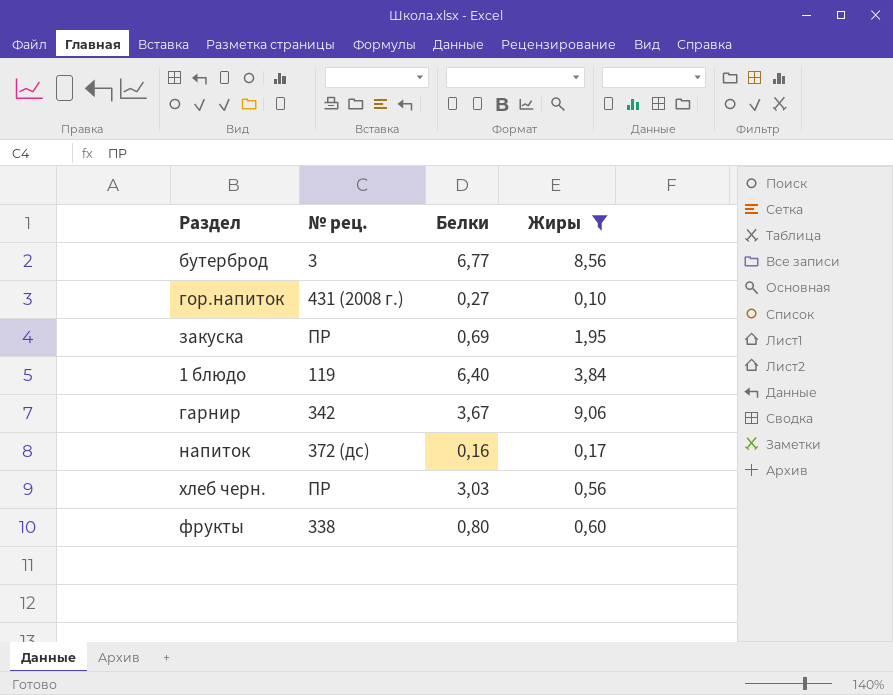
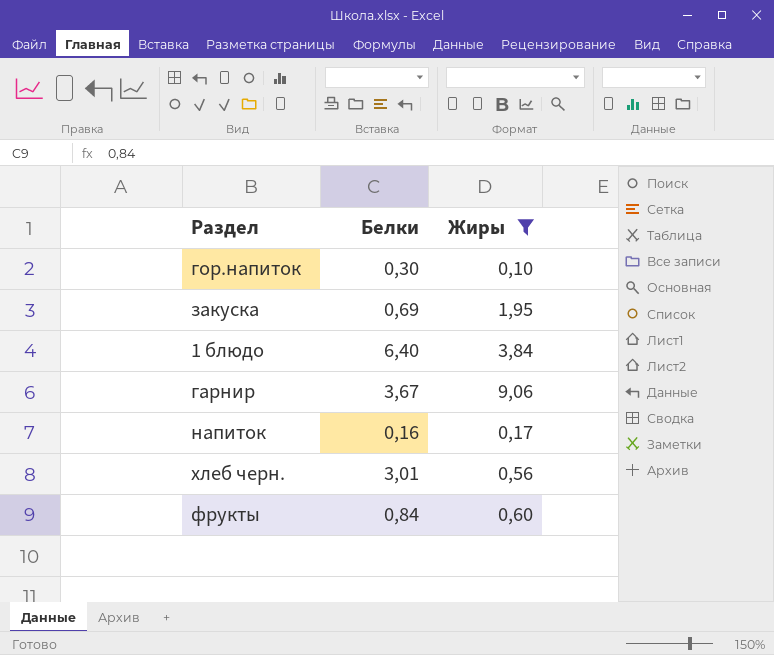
column № рец. | position: 2 -> none
row бутерброд: 3 | 6,77 | 8,56 -> none
гор.напиток | Белки: 0,27 -> 0,30
хлеб черн. | Белки: 3,03 -> 3,01
фрукты | Белки: 0,80 -> 0,84

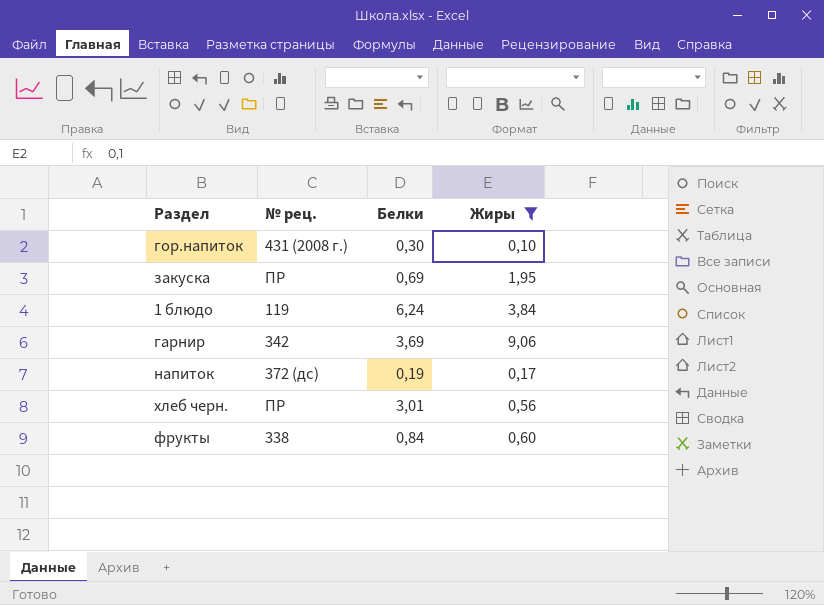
column № рец. | position: none -> 2
1 блюдо | Белки: 6,40 -> 6,24
гарнир | Белки: 3,67 -> 3,69
напиток | Белки: 0,16 -> 0,19

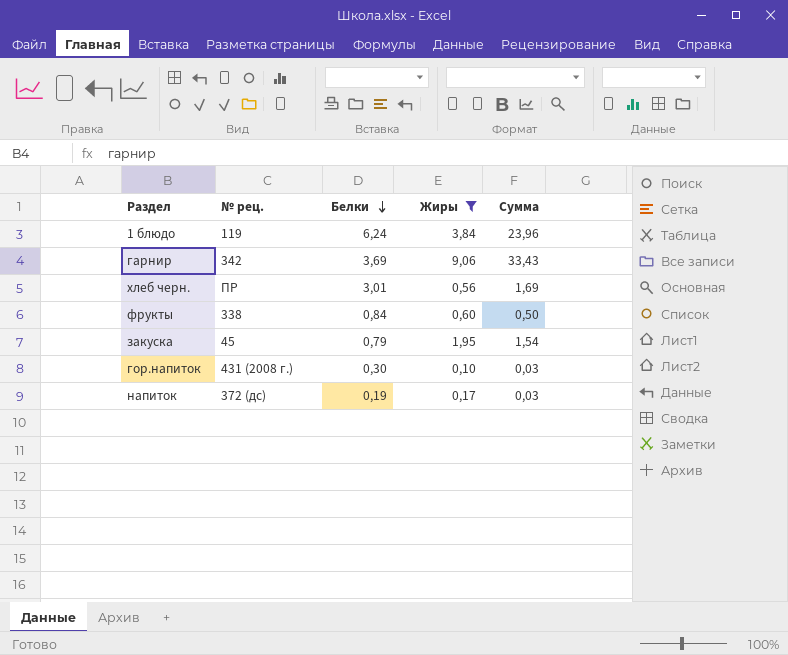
row order: none -> Белки descending
column Сумма | formula: none -> [Белки] * [Жиры]
закуска | № рец.: ПР -> 45
закуска | Белки: 0,69 -> 0,79

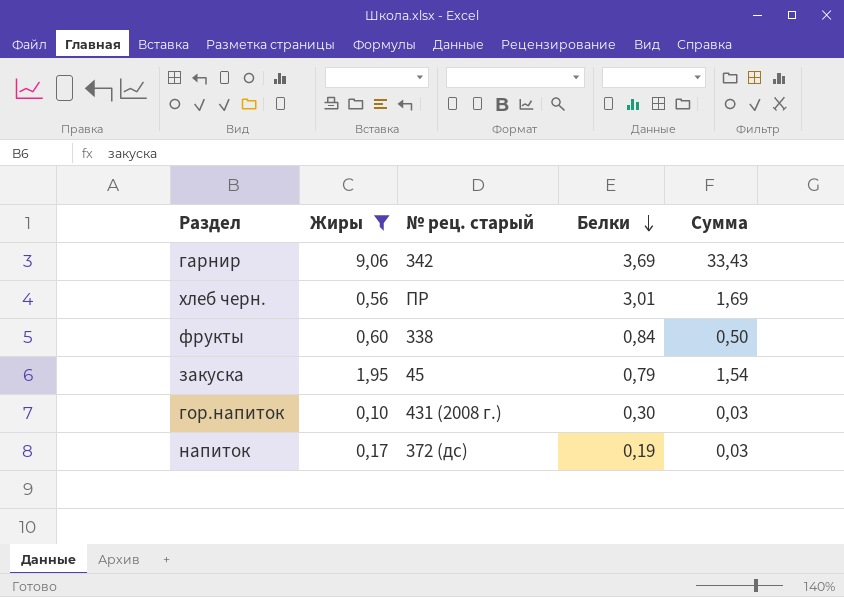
column Жиры | position: 4 -> 2
column name: № рец. -> № рец. старый
row 1 блюдо: 119 | 6,24 | 3,84 | 23,96 -> none

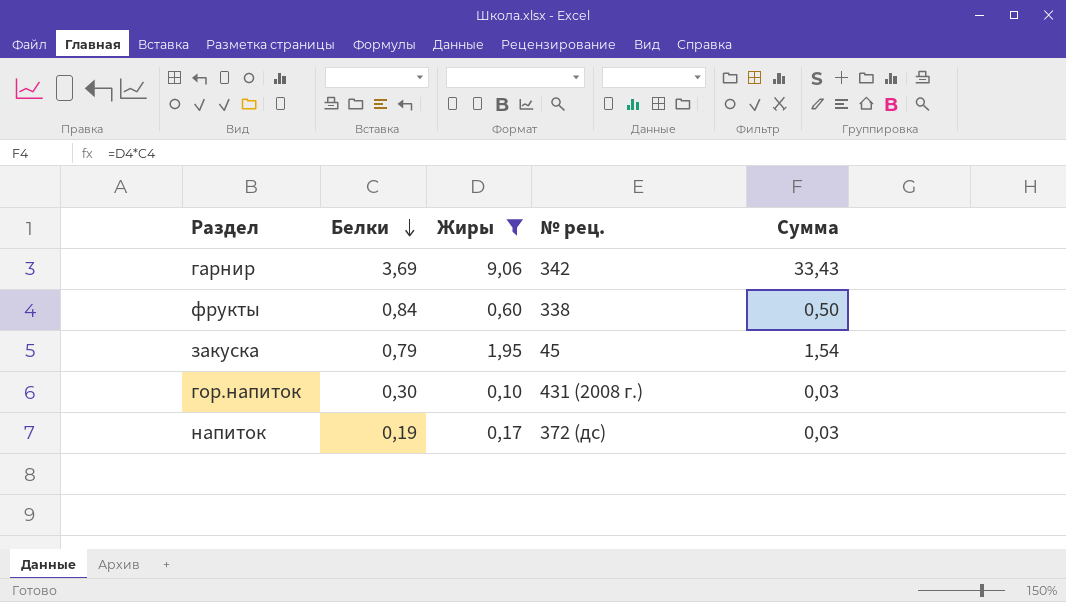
column Белки | position: 4 -> 2
column name: № рец. старый -> № рец.
row хлеб черн.: 0,56 | ПР | 3,01 | 1,69 -> none

